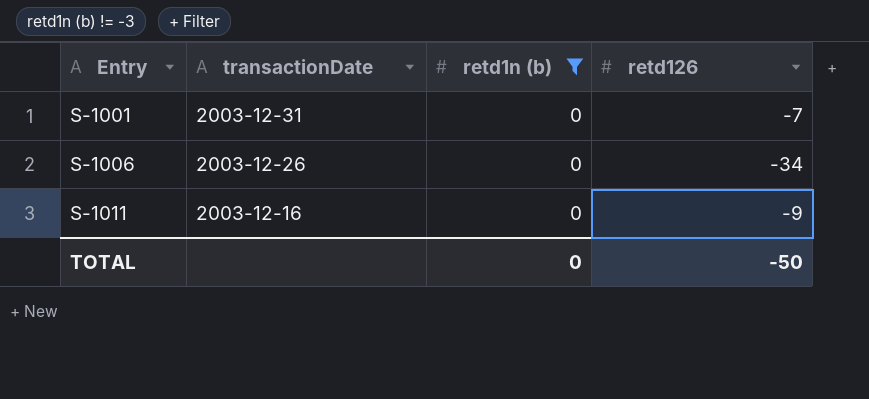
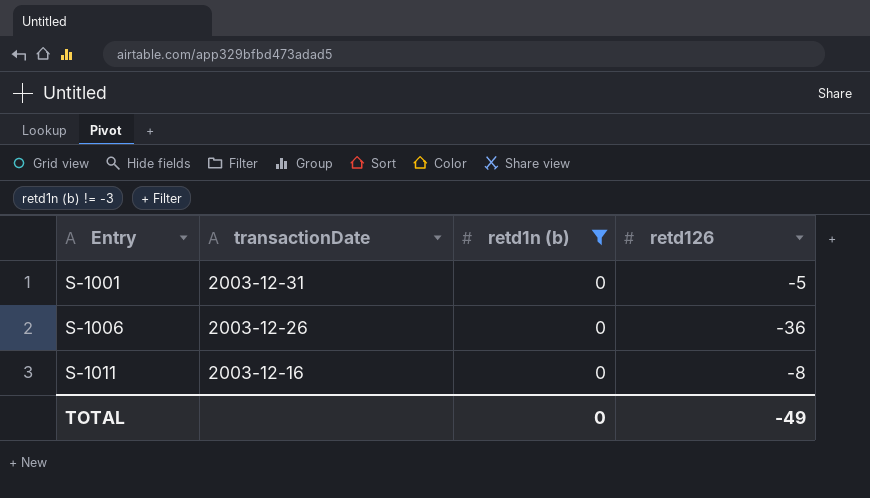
S-1001 | retd126: -7 -> -5
S-1006 | retd126: -34 -> -36
S-1011 | retd126: -9 -> -8
TOTAL | retd126: -50 -> -49

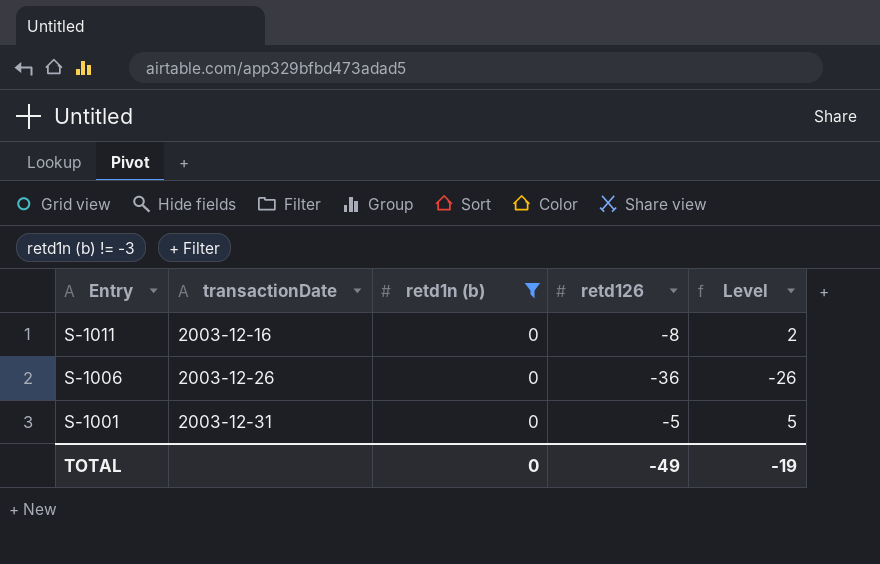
row order: Entry ascending -> Entry descending
column Level | formula: none -> [retd126] + 10

